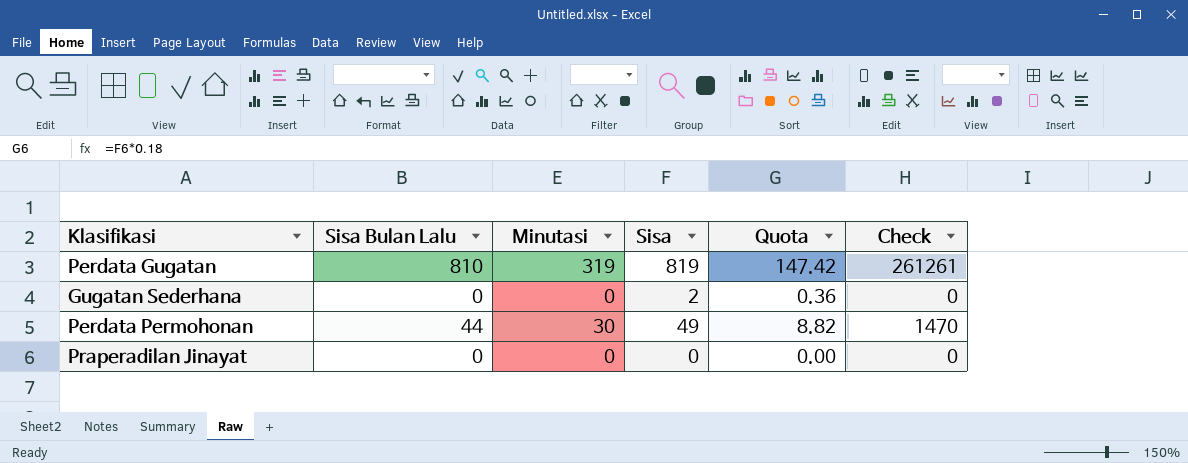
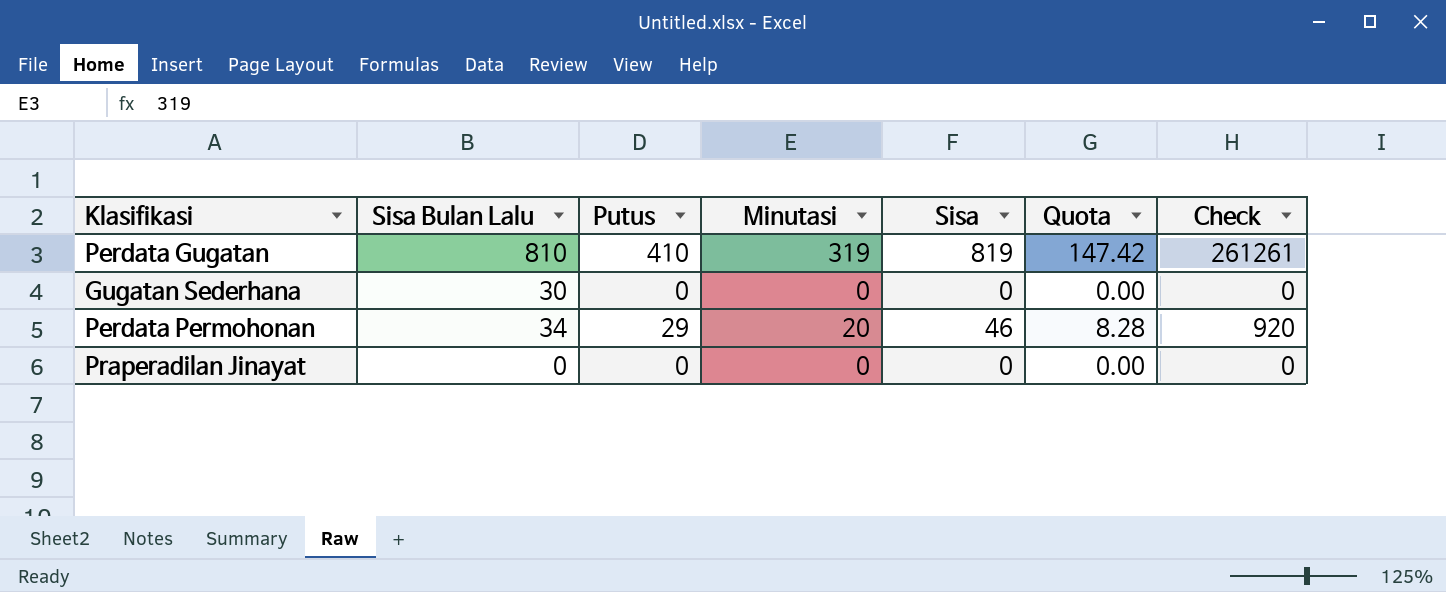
column Putus | position: none -> 3
Gugatan Sederhana | Sisa Bulan Lalu: 0 -> 30
Gugatan Sederhana | Sisa: 2 -> 0
Gugatan Sederhana | Quota: 0.36 -> 0.00
Perdata Permohonan | Sisa Bulan Lalu: 44 -> 34
Perdata Permohonan | Minutasi: 30 -> 20
Perdata Permohonan | Sisa: 49 -> 46
Perdata Permohonan | Quota: 8.82 -> 8.28
Perdata Permohonan | Check: 1470 -> 920

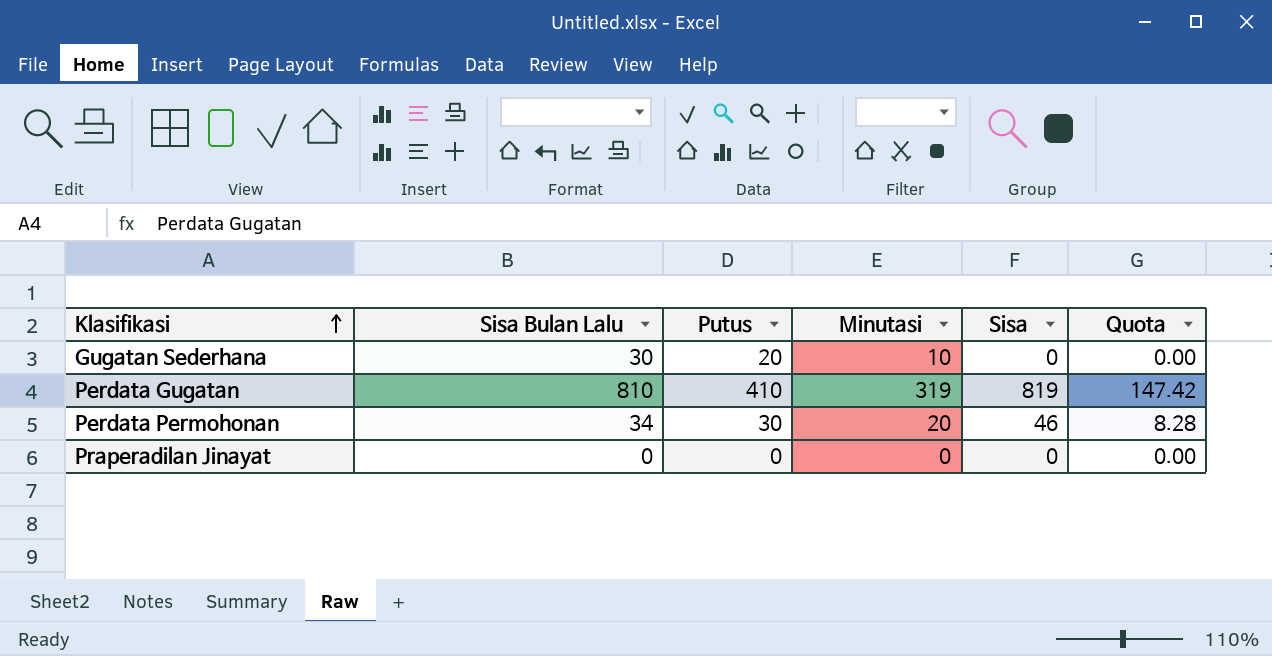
row order: none -> Klasifikasi ascending
column Check | formula: [Minutasi] * [Sisa] -> none
Gugatan Sederhana | Putus: 0 -> 20
Gugatan Sederhana | Minutasi: 0 -> 10
Perdata Permohonan | Putus: 29 -> 30

